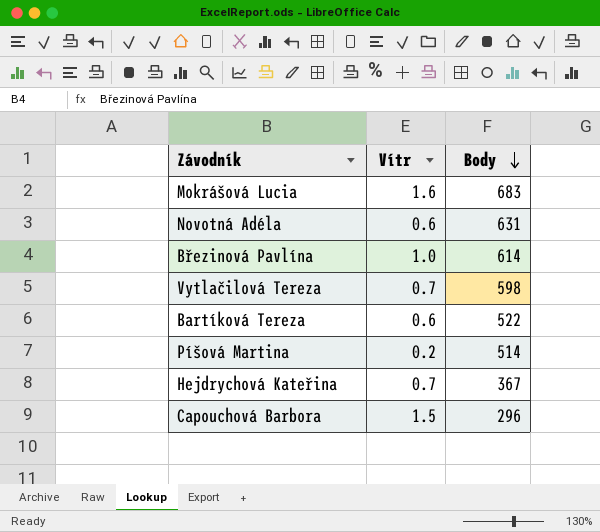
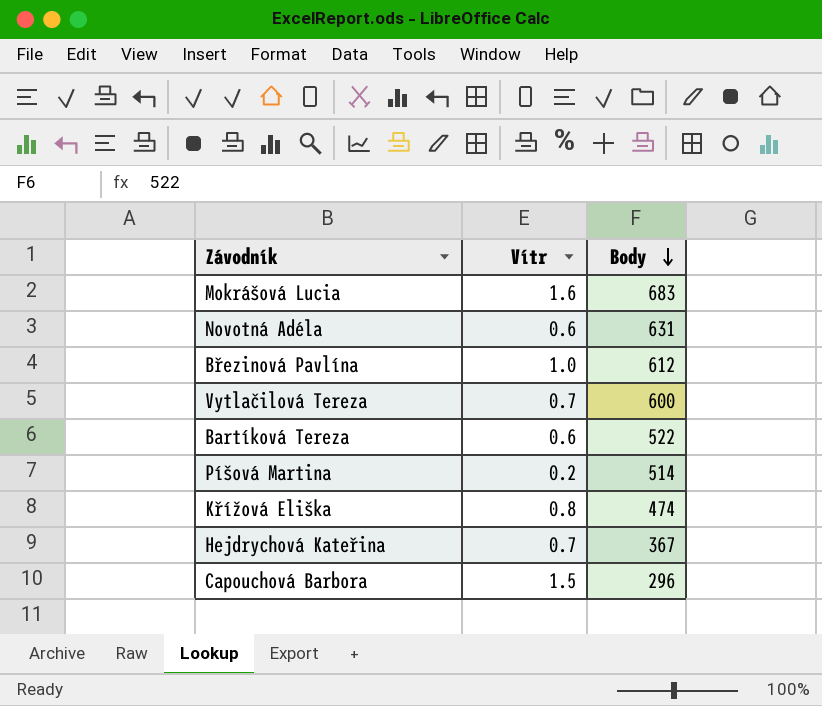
Březinová Pavlína | Body: 614 -> 612
Vytlačilová Tereza | Body: 598 -> 600
row Křížová Eliška: none -> 0.8 | 474

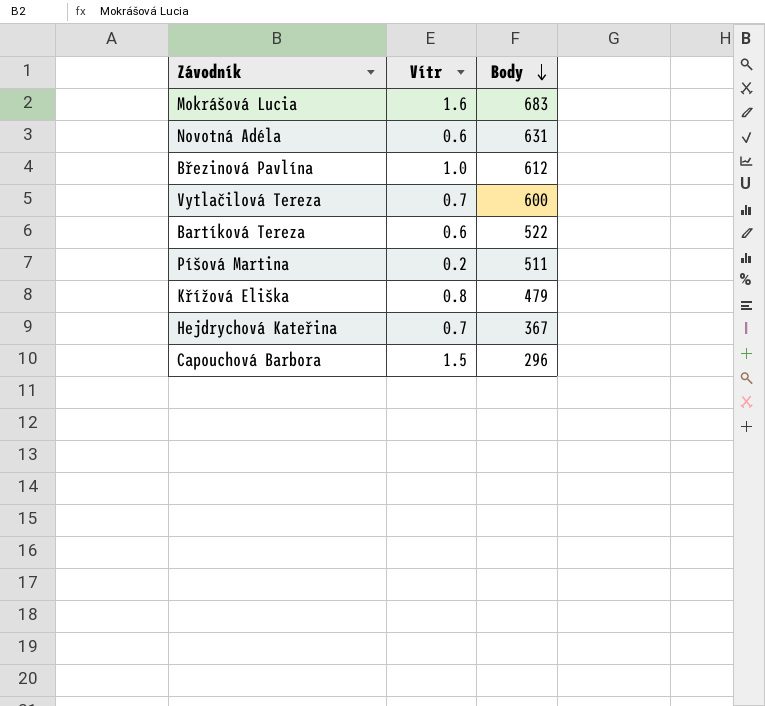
Píšová Martina | Body: 514 -> 511
Křížová Eliška | Body: 474 -> 479

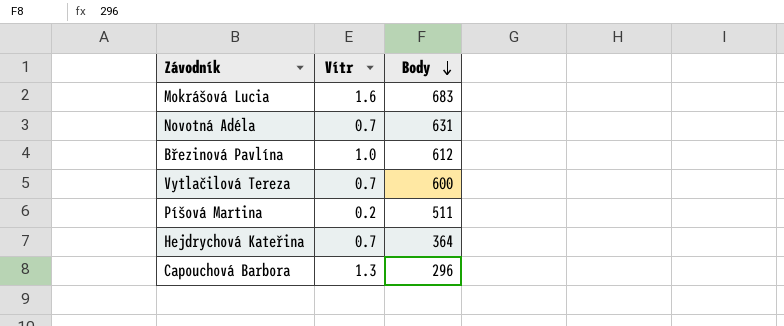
row Bartíková Tereza: 0.6 | 522 -> none
row Křížová Eliška: 0.8 | 479 -> none
Novotná Adéla | Vítr: 0.6 -> 0.7
Hejdrychová Kateřina | Body: 367 -> 364
Capouchová Barbora | Vítr: 1.5 -> 1.3

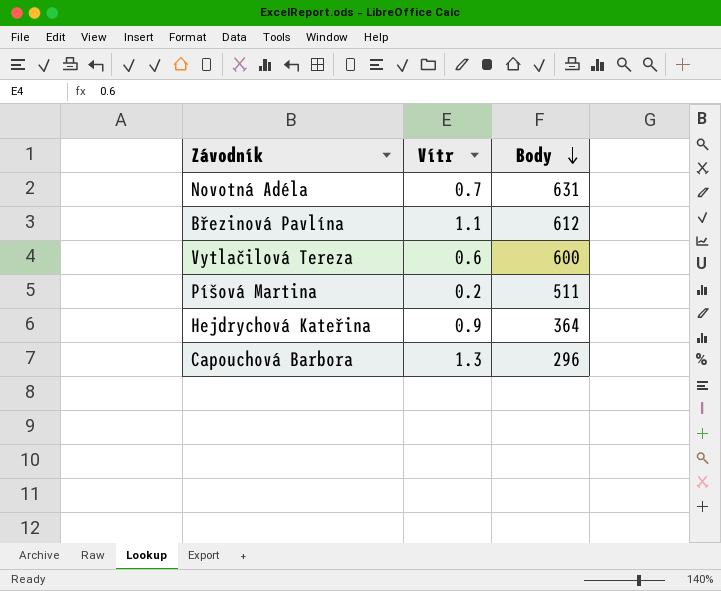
row Mokrášová Lucia: 1.6 | 683 -> none
Březinová Pavlína | Vítr: 1.0 -> 1.1
Vytlačilová Tereza | Vítr: 0.7 -> 0.6
Hejdrychová Kateřina | Vítr: 0.7 -> 0.9

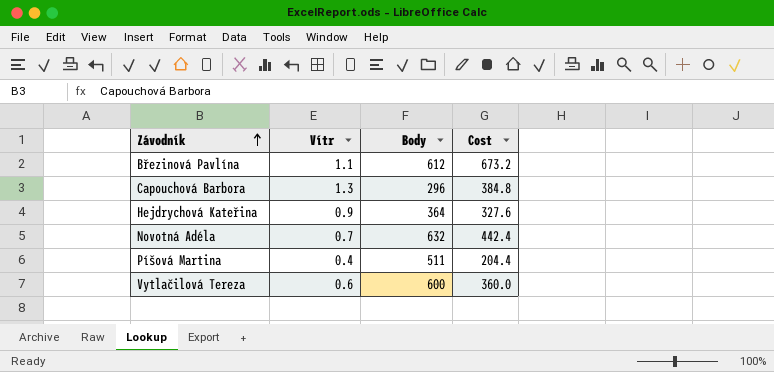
row order: Body descending -> Závodník ascending
column Cost | formula: none -> [Vítr] * [Body]
Novotná Adéla | Body: 631 -> 632
Píšová Martina | Vítr: 0.2 -> 0.4

